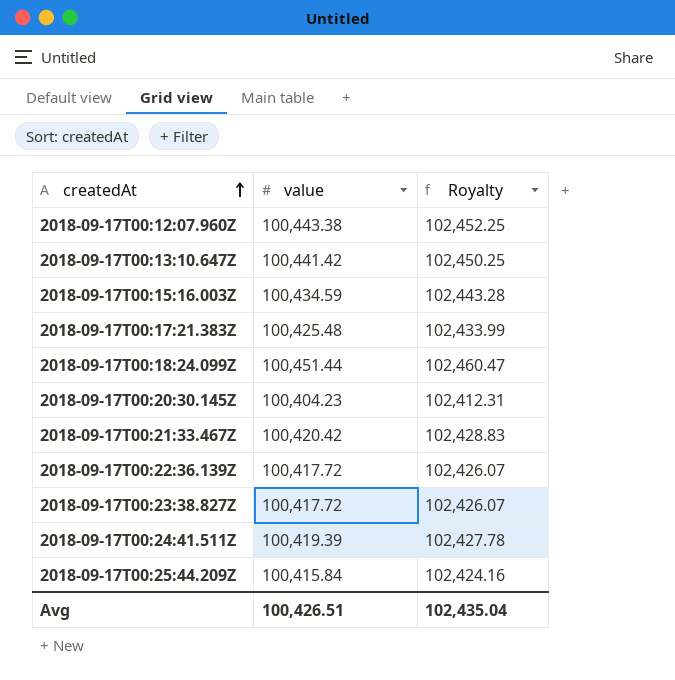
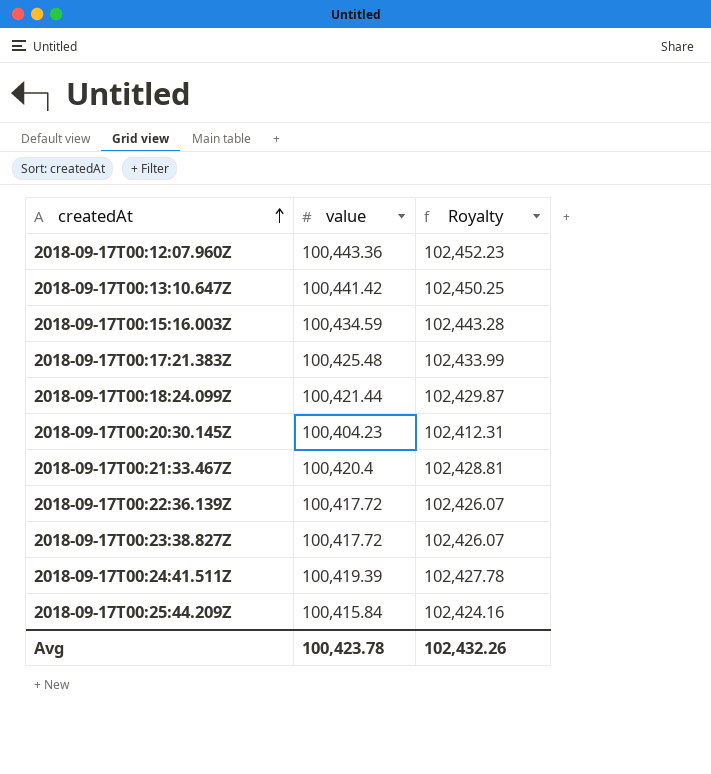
2018-09-17T00:12:07.960Z | value: 100,443.38 -> 100,443.36
2018-09-17T00:12:07.960Z | Royalty: 102,452.25 -> 102,452.23
2018-09-17T00:18:24.099Z | value: 100,451.44 -> 100,421.44
2018-09-17T00:18:24.099Z | Royalty: 102,460.47 -> 102,429.87
2018-09-17T00:21:33.467Z | value: 100,420.42 -> 100,420.4
2018-09-17T00:21:33.467Z | Royalty: 102,428.83 -> 102,428.81
Avg | value: 100,426.51 -> 100,423.78
Avg | Royalty: 102,435.04 -> 102,432.26

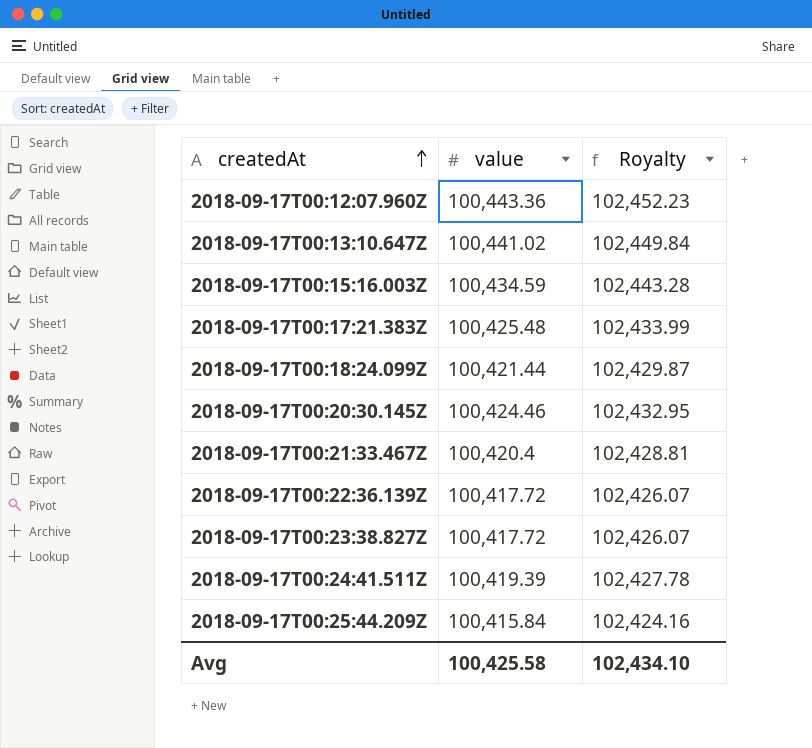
2018-09-17T00:13:10.647Z | value: 100,441.42 -> 100,441.02
2018-09-17T00:13:10.647Z | Royalty: 102,450.25 -> 102,449.84
2018-09-17T00:20:30.145Z | value: 100,404.23 -> 100,424.46
2018-09-17T00:20:30.145Z | Royalty: 102,412.31 -> 102,432.95
Avg | value: 100,423.78 -> 100,425.58
Avg | Royalty: 102,432.26 -> 102,434.10

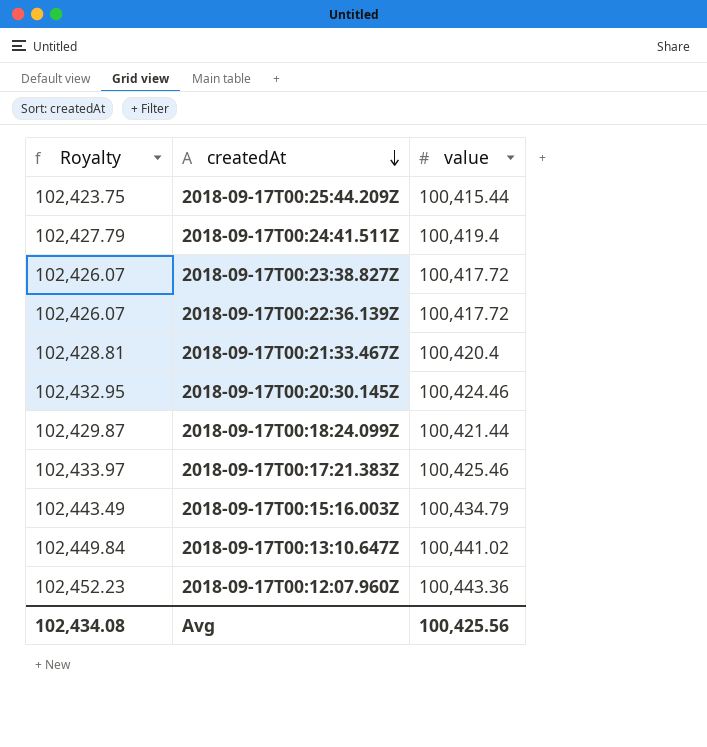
row order: createdAt ascending -> createdAt descending
column Royalty | position: 3 -> 1
2018-09-17T00:25:44.209Z | Royalty: 102,424.16 -> 102,423.75
2018-09-17T00:25:44.209Z | value: 100,415.84 -> 100,415.44
2018-09-17T00:24:41.511Z | Royalty: 102,427.78 -> 102,427.79
2018-09-17T00:24:41.511Z | value: 100,419.39 -> 100,419.4
2018-09-17T00:17:21.383Z | Royalty: 102,433.99 -> 102,433.97
2018-09-17T00:17:21.383Z | value: 100,425.48 -> 100,425.46
2018-09-17T00:15:16.003Z | Royalty: 102,443.28 -> 102,443.49
2018-09-17T00:15:16.003Z | value: 100,434.59 -> 100,434.79
Avg | Royalty: 102,434.10 -> 102,434.08
Avg | value: 100,425.58 -> 100,425.56

